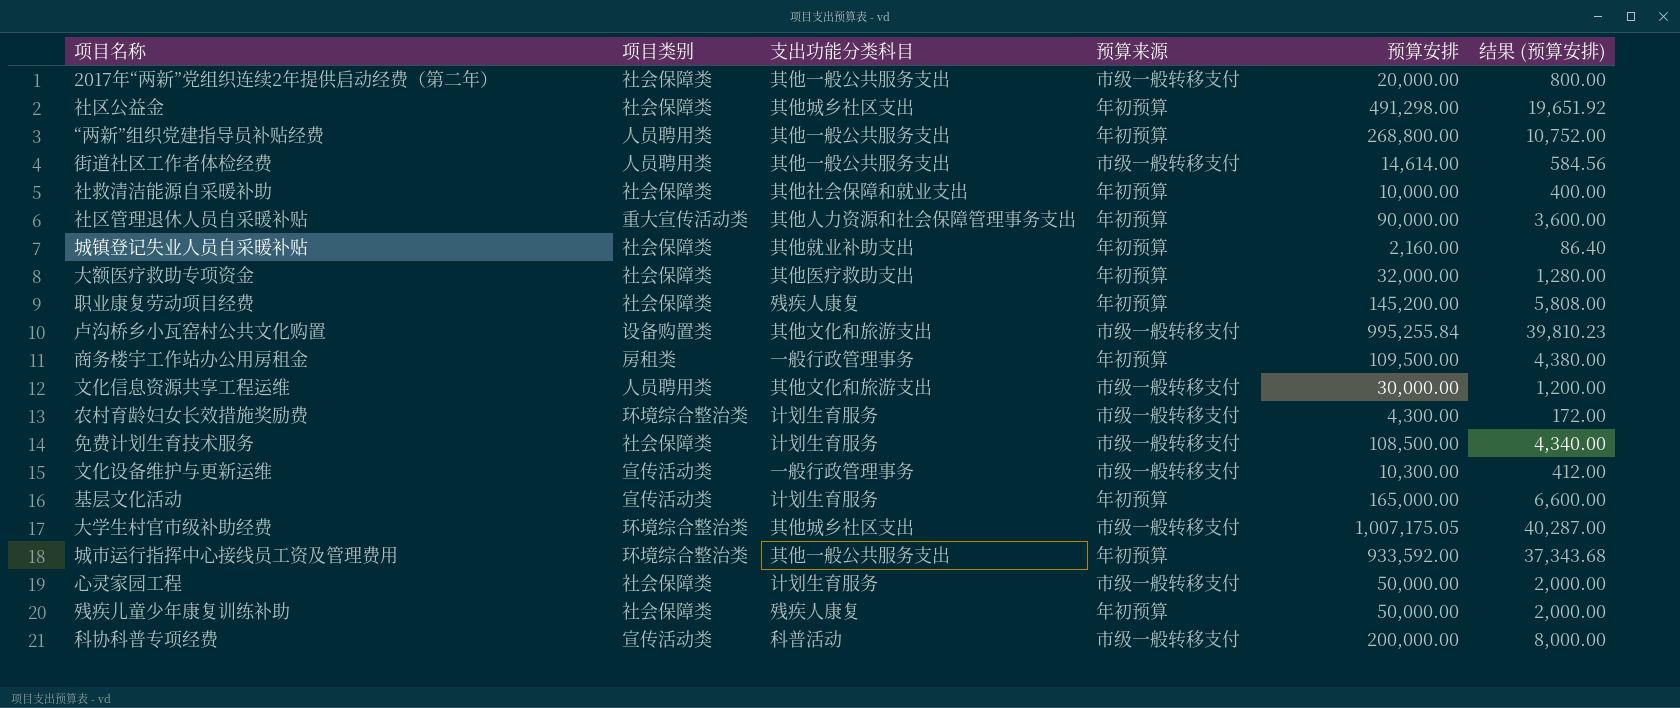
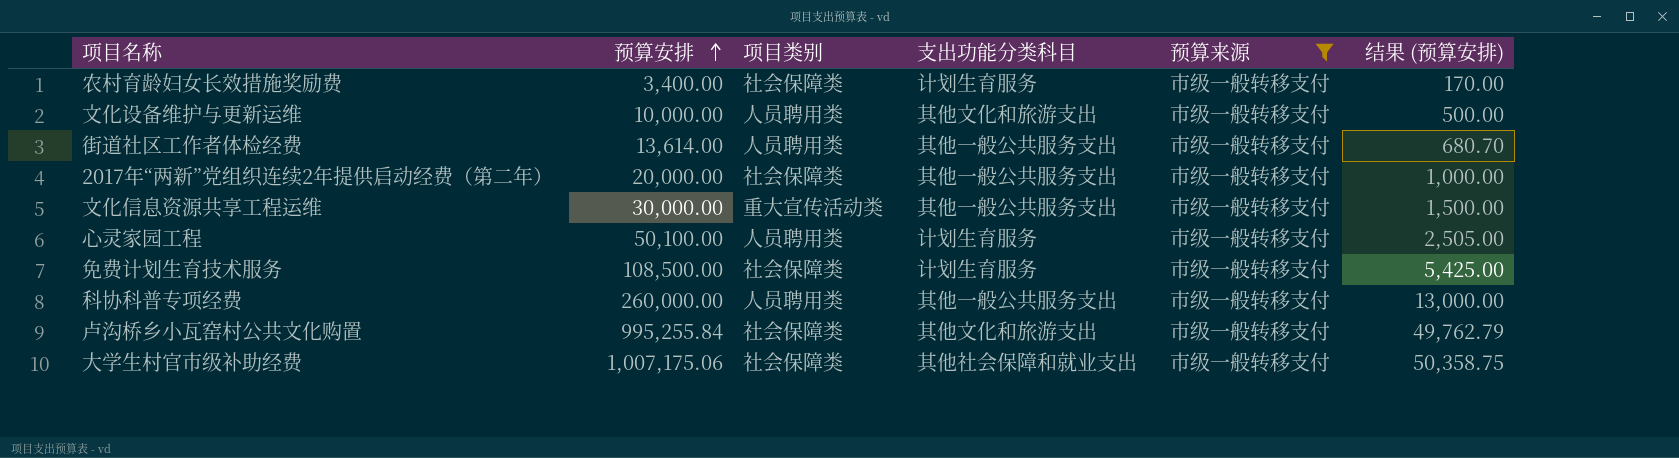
filter: none -> 预算来源 = 市级一般转移支付
row order: none -> 预算安排 ascending
column 预算安排 | position: 5 -> 2
column 结果 (预算安排) | formula: [预算安排] * 0.04 -> [预算安排] * 0.05
农村育龄妇女长效措施奖励费 | 预算安排: 4,300.00 -> 3,400.00
农村育龄妇女长效措施奖励费 | 项目类别: 环境综合整治类 -> 社会保障类
文化设备维护与更新运维 | 预算安排: 10,300.00 -> 10,000.00
文化设备维护与更新运维 | 项目类别: 宣传活动类 -> 人员聘用类
文化设备维护与更新运维 | 支出功能分类科目: 一般行政管理事务 -> 其他文化和旅游支出
街道社区工作者体检经费 | 预算安排: 14,614.00 -> 13,614.00
文化信息资源共享工程运维 | 项目类别: 人员聘用类 -> 重大宣传活动类
文化信息资源共享工程运维 | 支出功能分类科目: 其他文化和旅游支出 -> 其他一般公共服务支出
心灵家园工程 | 预算安排: 50,000.00 -> 50,100.00
心灵家园工程 | 项目类别: 社会保障类 -> 人员聘用类
科协科普专项经费 | 预算安排: 200,000.00 -> 260,000.00
科协科普专项经费 | 项目类别: 宣传活动类 -> 人员聘用类
科协科普专项经费 | 支出功能分类科目: 科普活动 -> 其他一般公共服务支出
卢沟桥乡小瓦窑村公共文化购置 | 项目类别: 设备购置类 -> 社会保障类
大学生村官市级补助经费 | 预算安排: 1,007,175.05 -> 1,007,175.06
大学生村官市级补助经费 | 项目类别: 环境综合整治类 -> 社会保障类
大学生村官市级补助经费 | 支出功能分类科目: 其他城乡社区支出 -> 其他社会保障和就业支出

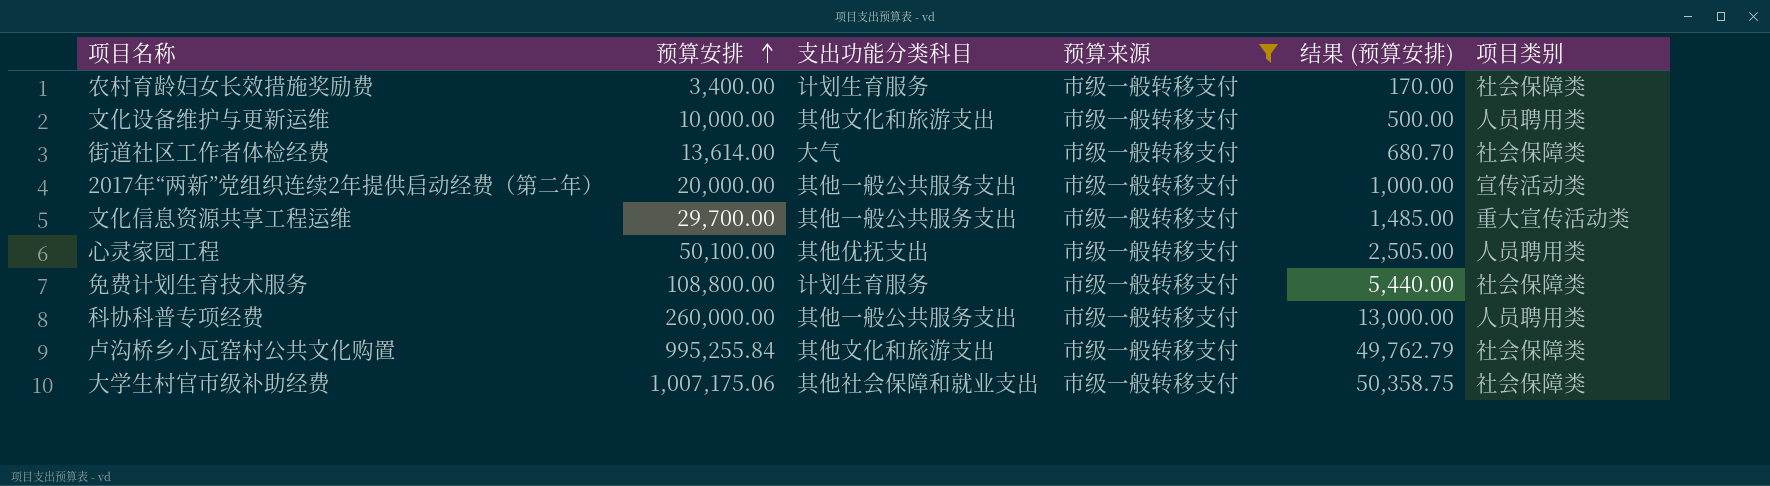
column 项目类别 | position: 3 -> 6
街道社区工作者体检经费 | 支出功能分类科目: 其他一般公共服务支出 -> 大气
街道社区工作者体检经费 | 项目类别: 人员聘用类 -> 社会保障类
2017年“两新”党组织连续2年提供启动经费（第二年） | 项目类别: 社会保障类 -> 宣传活动类
文化信息资源共享工程运维 | 预算安排: 30,000.00 -> 29,700.00
文化信息资源共享工程运维 | 结果 (预算安排): 1,500.00 -> 1,485.00
心灵家园工程 | 支出功能分类科目: 计划生育服务 -> 其他优抚支出
免费计划生育技术服务 | 预算安排: 108,500.00 -> 108,800.00
免费计划生育技术服务 | 结果 (预算安排): 5,425.00 -> 5,440.00

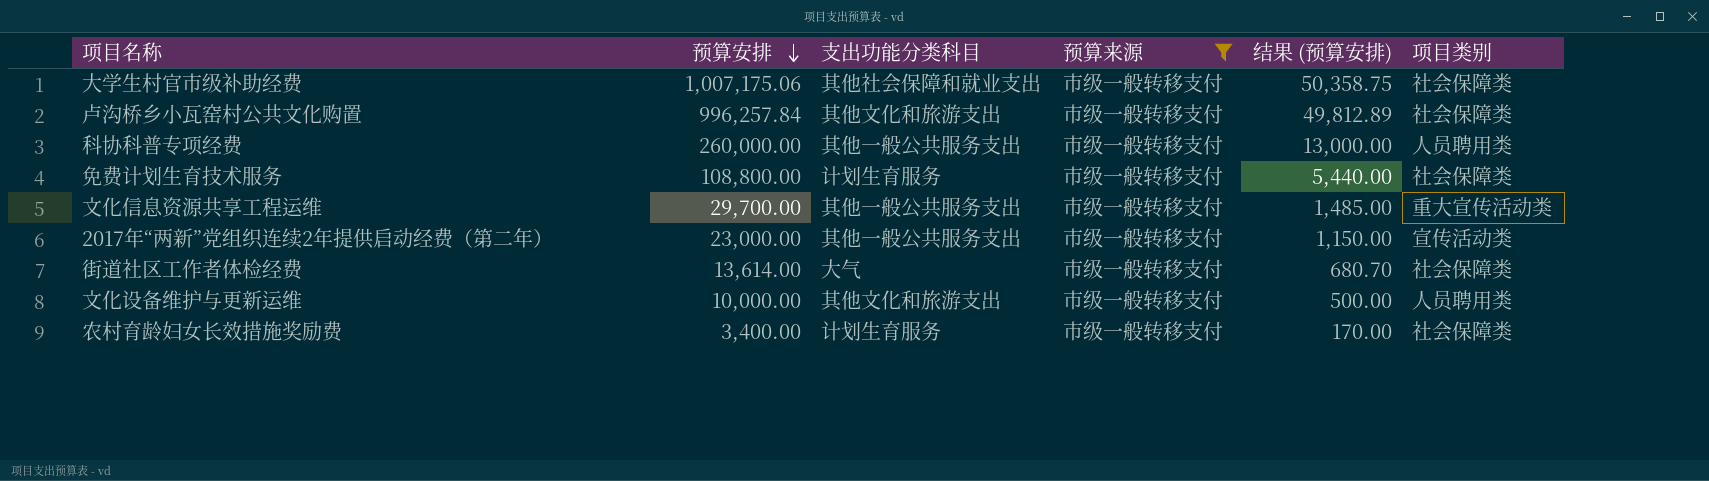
row order: 预算安排 ascending -> 预算安排 descending
row 心灵家园工程: 50,100.00 | 其他优抚支出 | 市级一般转移支付 | 2,505.00 | 人员聘用类 -> none
卢沟桥乡小瓦窑村公共文化购置 | 预算安排: 995,255.84 -> 996,257.84
卢沟桥乡小瓦窑村公共文化购置 | 结果 (预算安排): 49,762.79 -> 49,812.89
2017年“两新”党组织连续2年提供启动经费（第二年） | 预算安排: 20,000.00 -> 23,000.00
2017年“两新”党组织连续2年提供启动经费（第二年） | 结果 (预算安排): 1,000.00 -> 1,150.00

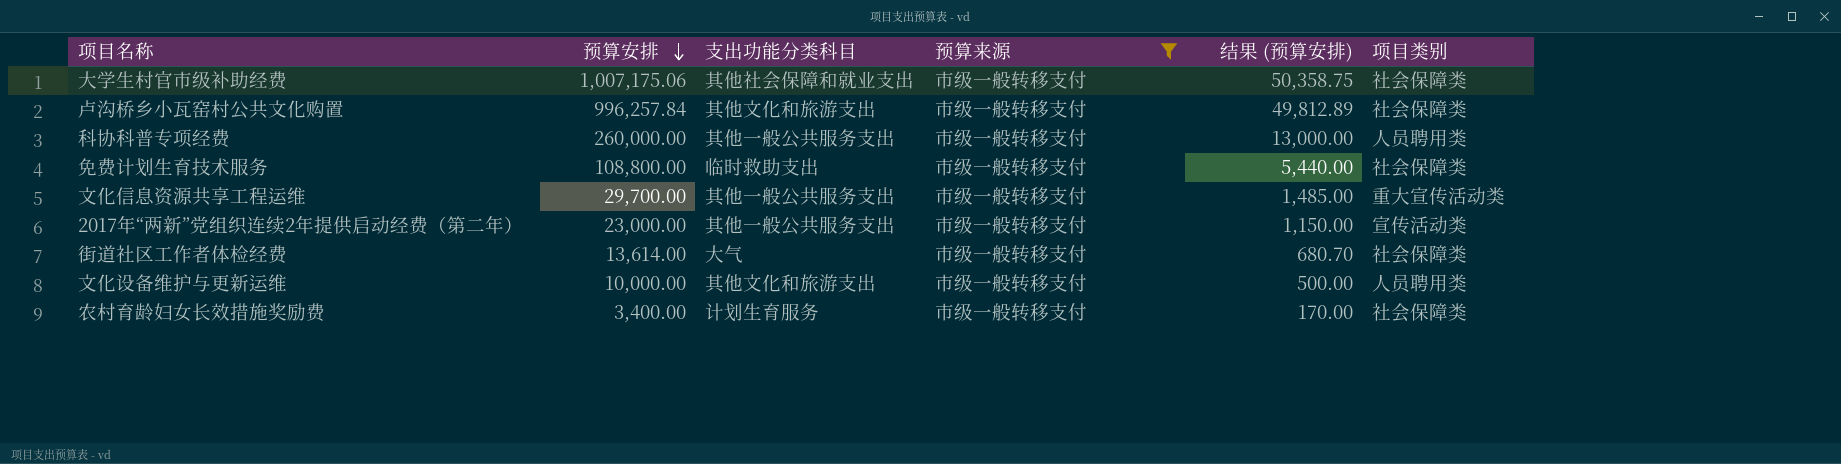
免费计划生育技术服务 | 支出功能分类科目: 计划生育服务 -> 临时救助支出

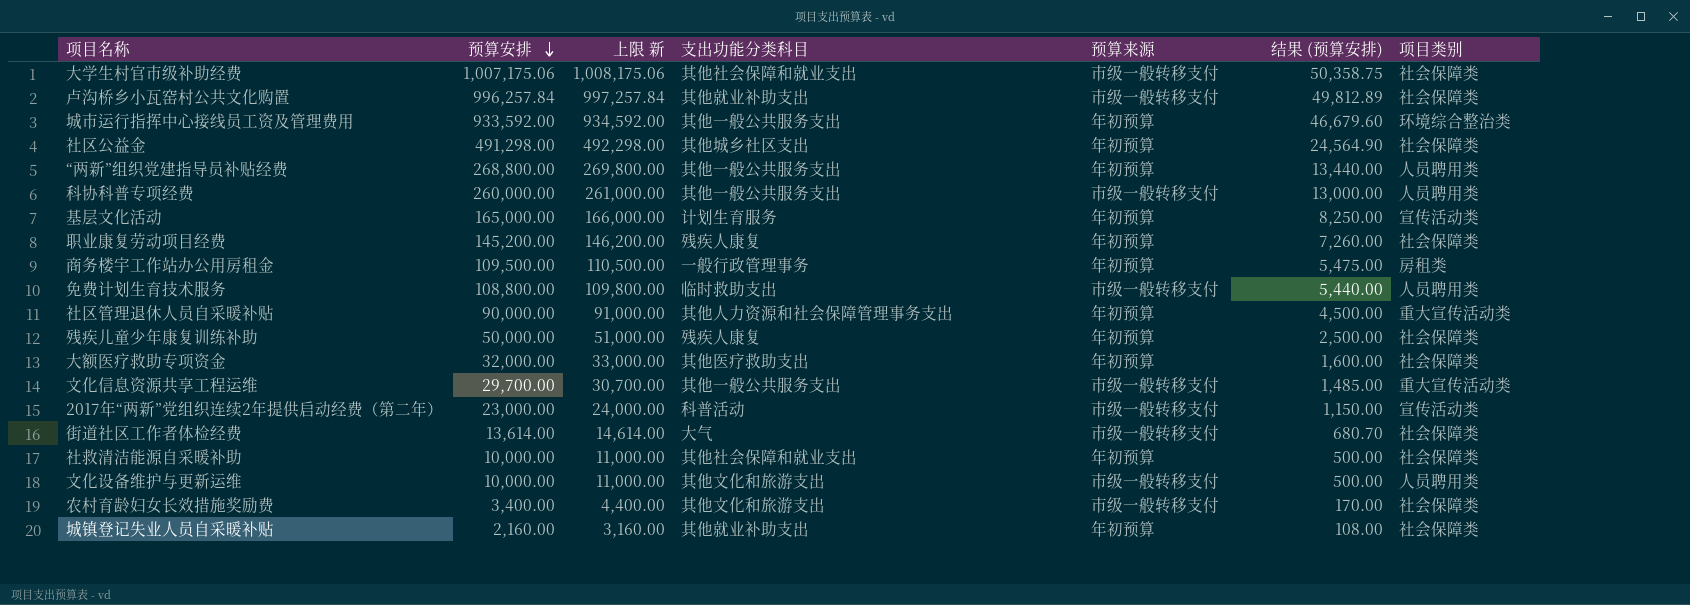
filter: 预算来源 = 市级一般转移支付 -> none
column 上限 新 | formula: none -> [预算安排] + 1000
卢沟桥乡小瓦窑村公共文化购置 | 支出功能分类科目: 其他文化和旅游支出 -> 其他就业补助支出
免费计划生育技术服务 | 项目类别: 社会保障类 -> 人员聘用类
2017年“两新”党组织连续2年提供启动经费（第二年） | 支出功能分类科目: 其他一般公共服务支出 -> 科普活动
农村育龄妇女长效措施奖励费 | 支出功能分类科目: 计划生育服务 -> 其他文化和旅游支出

